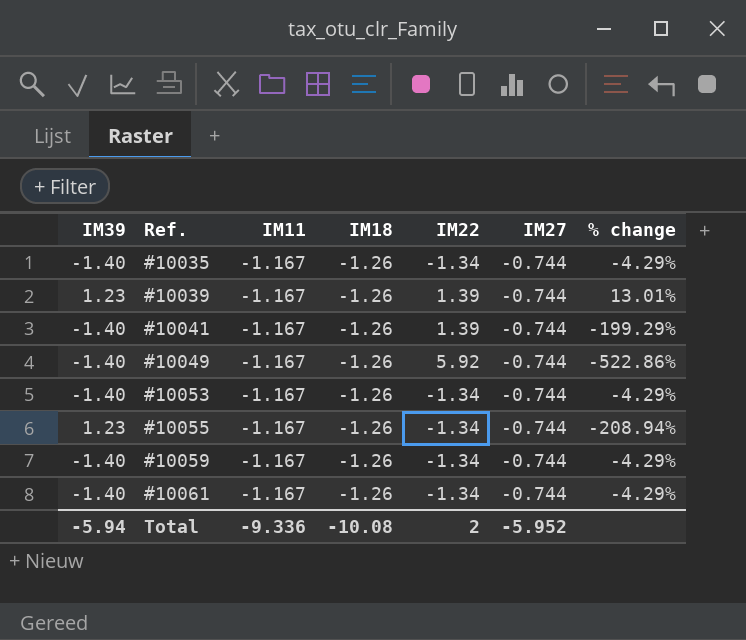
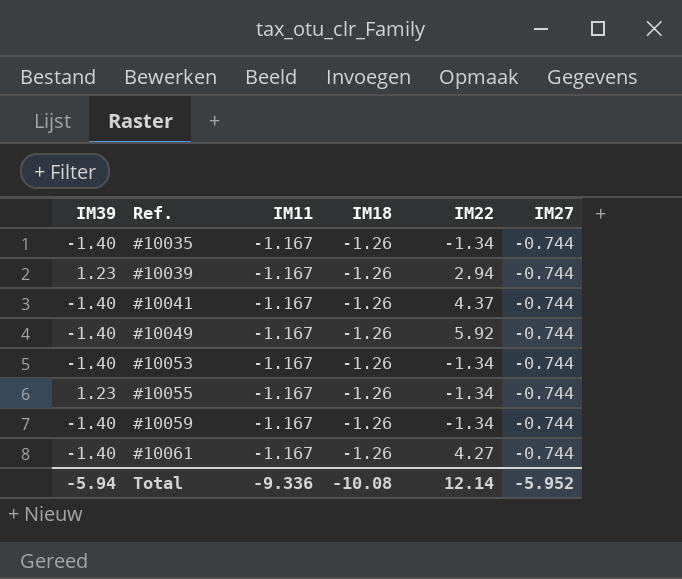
column % change | formula: ([IM22] - [IM39]) / [IM39] -> none
#10039 | IM22: 1.39 -> 2.94
#10041 | IM22: 1.39 -> 4.37
#10061 | IM22: -1.34 -> 4.27
Total | IM22: 2 -> 12.14

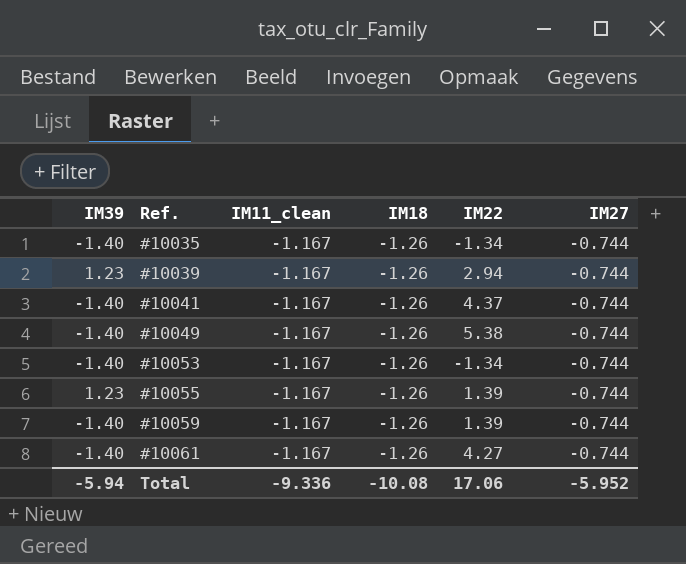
column name: IM11 -> IM11_clean
#10049 | IM22: 5.92 -> 5.38
#10055 | IM22: -1.34 -> 1.39
#10059 | IM22: -1.34 -> 1.39
Total | IM22: 12.14 -> 17.06

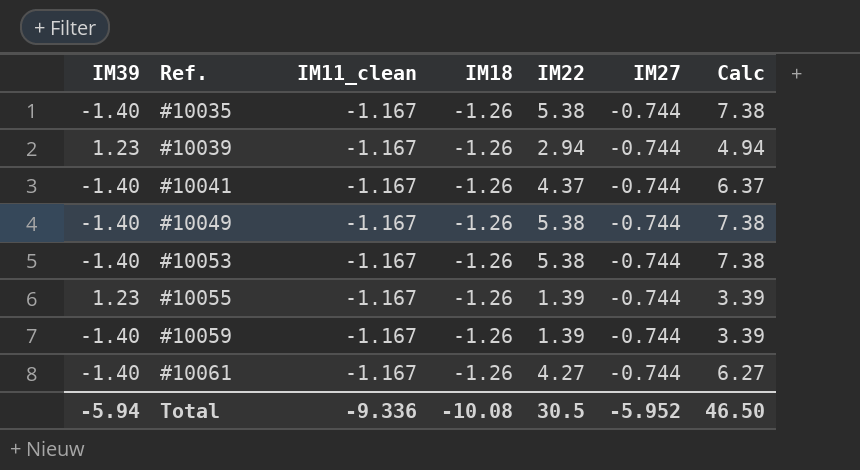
column Calc | formula: none -> [IM22] + 2
#10035 | IM22: -1.34 -> 5.38
#10053 | IM22: -1.34 -> 5.38
Total | IM22: 17.06 -> 30.5

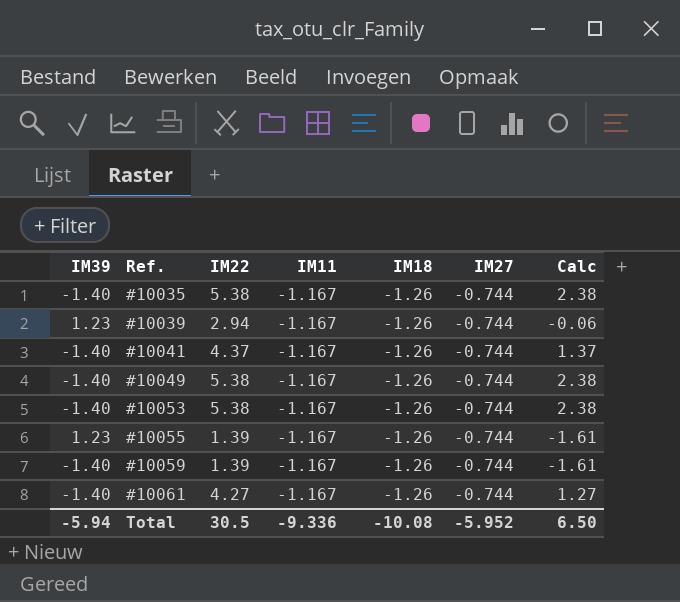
column IM22 | position: 5 -> 3
column name: IM11_clean -> IM11
column Calc | formula: [IM22] + 2 -> [IM22] - 3
Total | Calc: 46.50 -> 6.50

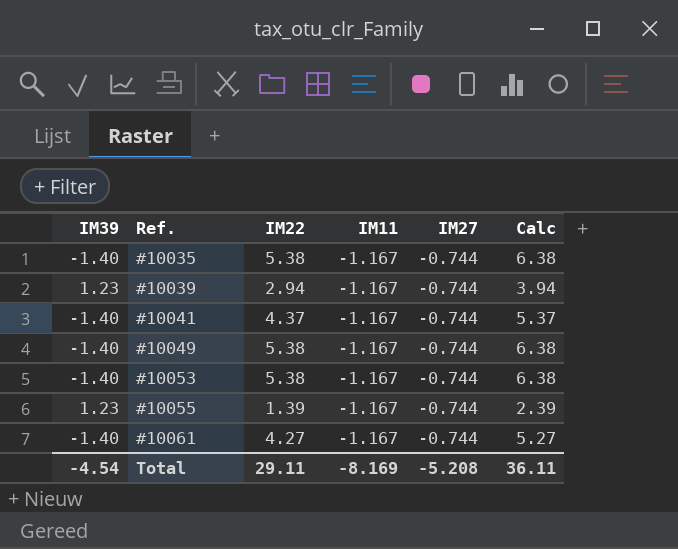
column IM18 | position: 5 -> none
column Calc | formula: [IM22] - 3 -> [IM22] + 1
row #10059: -1.40 | 1.39 | -1.167 | -1.26 | -0.744 | -1.61 -> none
Total | IM39: -5.94 -> -4.54
Total | IM22: 30.5 -> 29.11
Total | IM11: -9.336 -> -8.169
Total | IM27: -5.952 -> -5.208
Total | Calc: 6.50 -> 36.11

